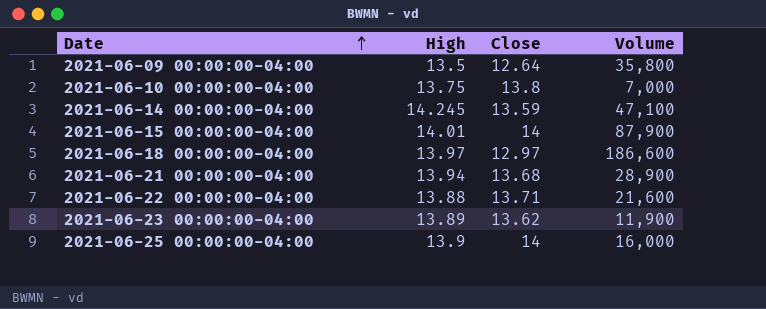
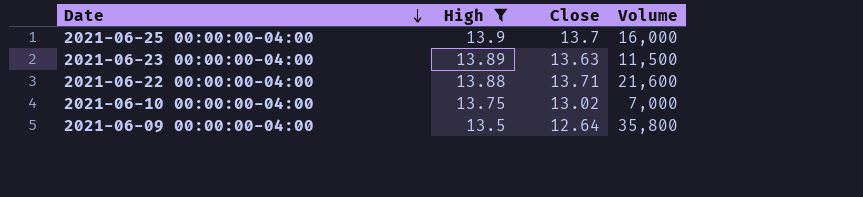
filter: none -> High <= 13.9
row order: Date ascending -> Date descending
2021-06-25 00:00:00-04:00 | Close: 14 -> 13.7
2021-06-23 00:00:00-04:00 | Close: 13.62 -> 13.63
2021-06-23 00:00:00-04:00 | Volume: 11,900 -> 11,500
2021-06-10 00:00:00-04:00 | Close: 13.8 -> 13.02

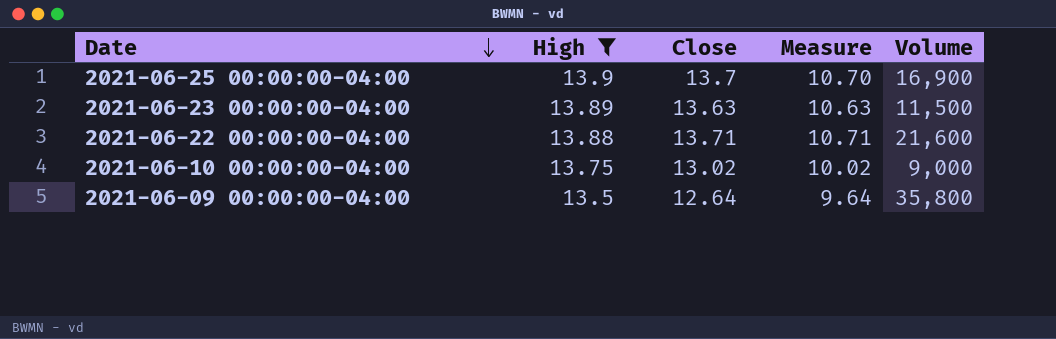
column Measure | formula: none -> [Close] - 3
2021-06-25 00:00:00-04:00 | Volume: 16,000 -> 16,900
2021-06-10 00:00:00-04:00 | Volume: 7,000 -> 9,000

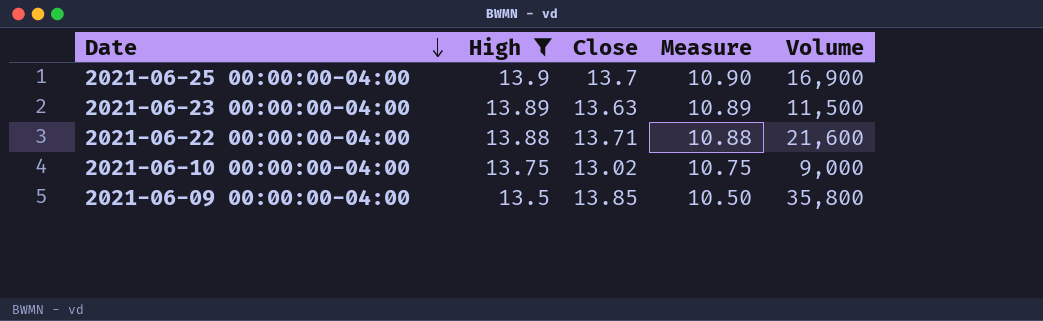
column Measure | formula: [Close] - 3 -> [High] - 3
2021-06-09 00:00:00-04:00 | Close: 12.64 -> 13.85

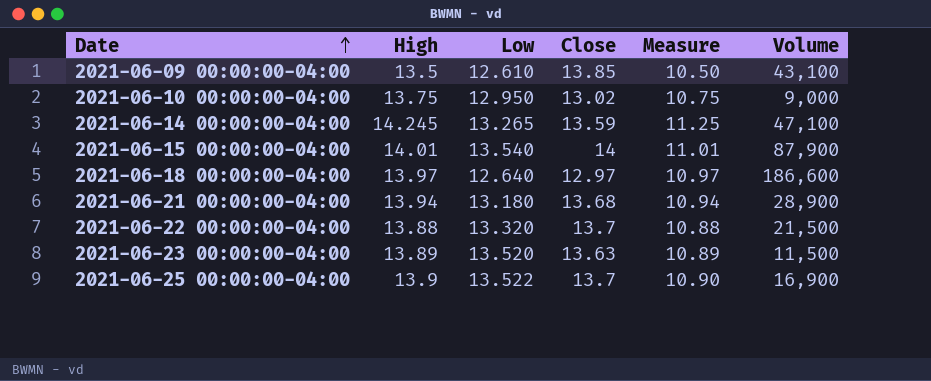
filter: High <= 13.9 -> none
row order: Date descending -> Date ascending
column Low | position: none -> 3
2021-06-09 00:00:00-04:00 | Volume: 35,800 -> 43,100
2021-06-22 00:00:00-04:00 | Close: 13.71 -> 13.7
2021-06-22 00:00:00-04:00 | Volume: 21,600 -> 21,500

